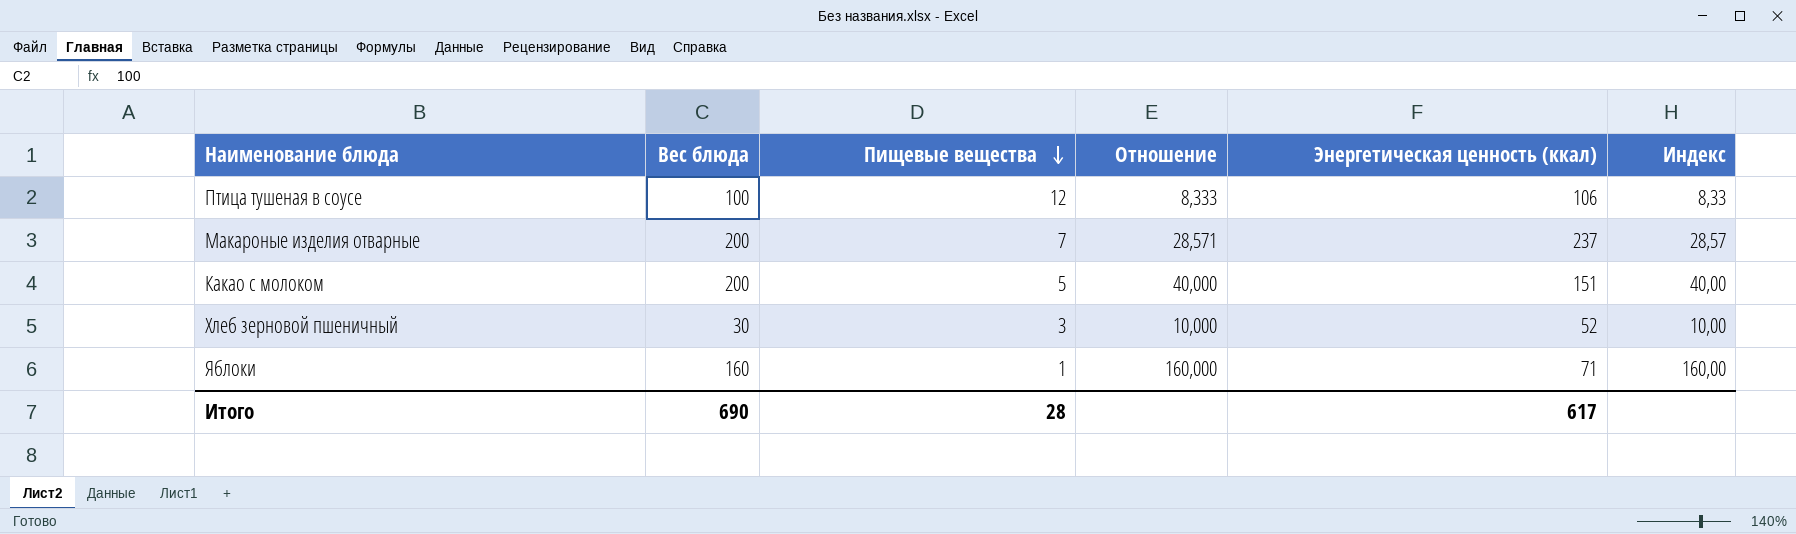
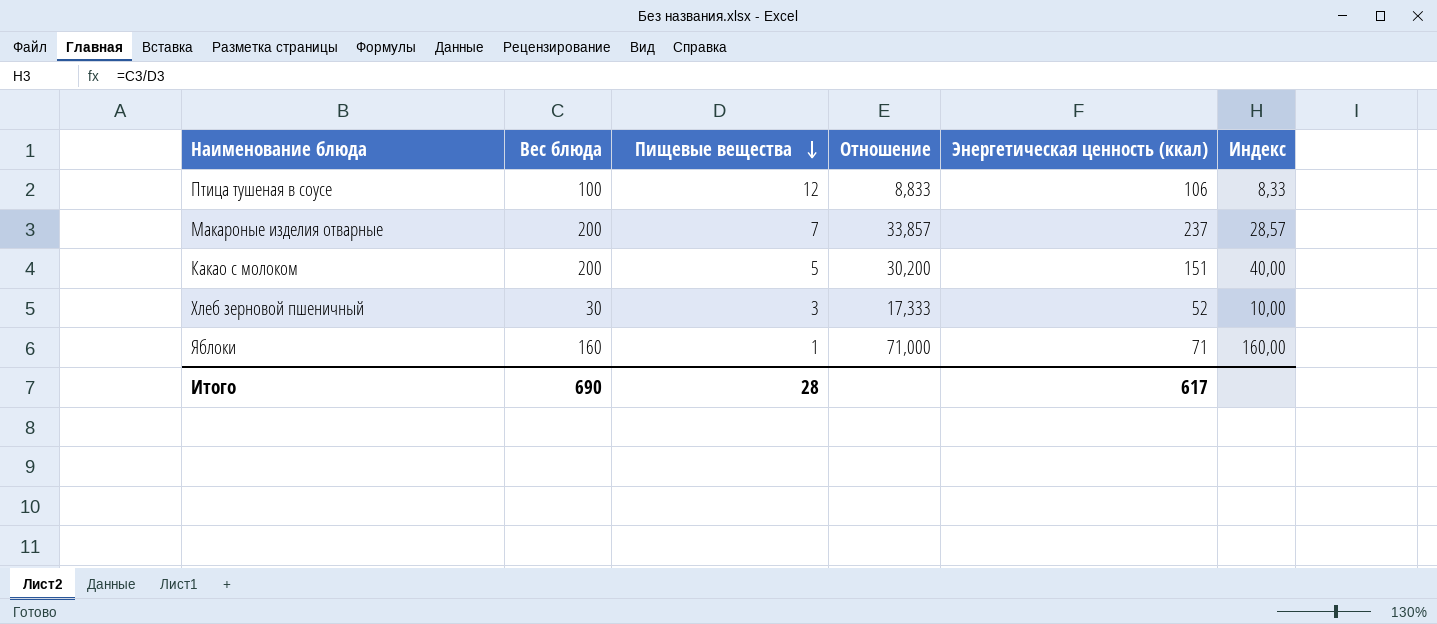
column Отношение | formula: [Вес блюда] / [Пищевые вещества] -> [Энергетическая ценность (ккал)] / [Пищевые вещества]

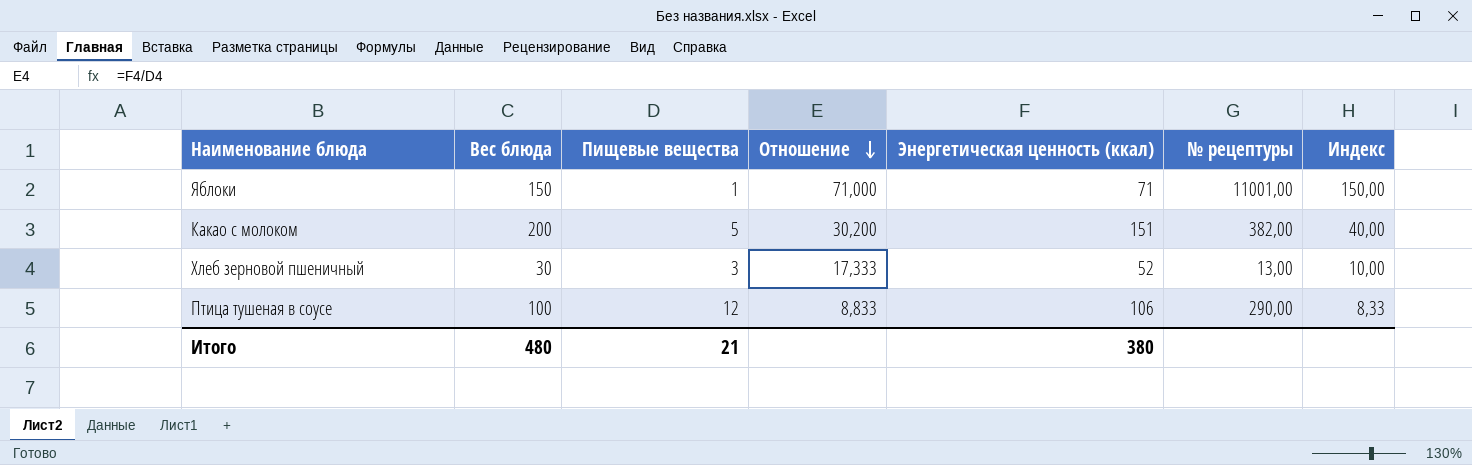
row order: Пищевые вещества descending -> Отношение descending
column № рецептуры | position: none -> 6
row Макароные изделия отварные: 200 | 7 | 33,857 | 237 | 28,57 -> none
Яблоки | Вес блюда: 160 -> 150
Яблоки | Индекс: 160,00 -> 150,00
Итого | Вес блюда: 690 -> 480
Итого | Пищевые вещества: 28 -> 21
Итого | Энергетическая ценность (ккал): 617 -> 380

